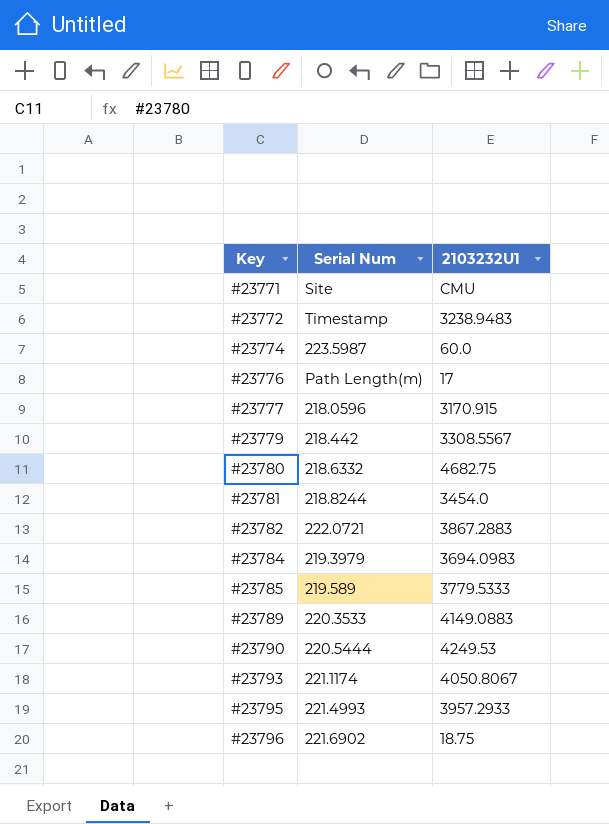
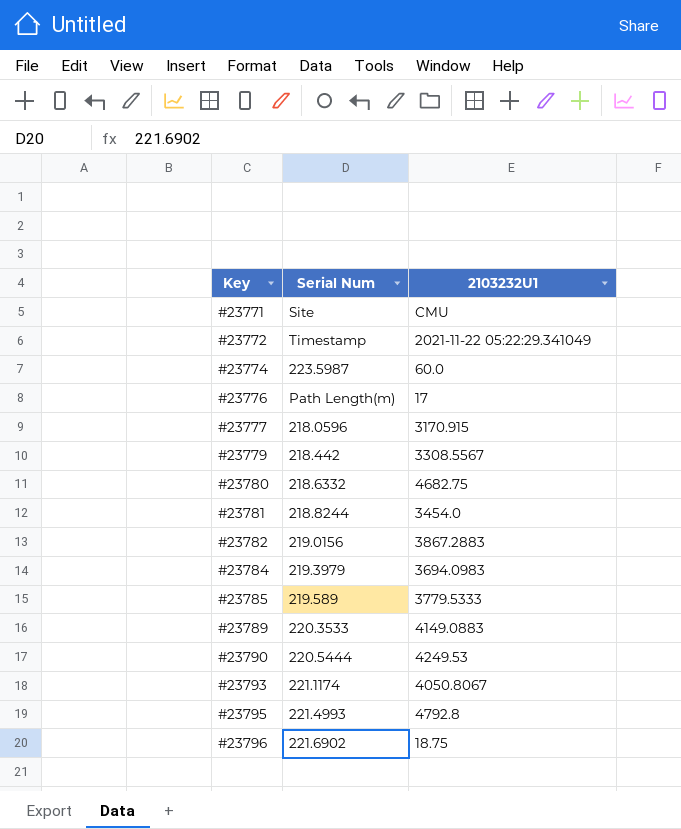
#23772 | 2103232U1: 3238.9483 -> 2021-11-22 05:22:29.341049
#23782 | Serial Num: 222.0721 -> 219.0156
#23795 | 2103232U1: 3957.2933 -> 4792.8

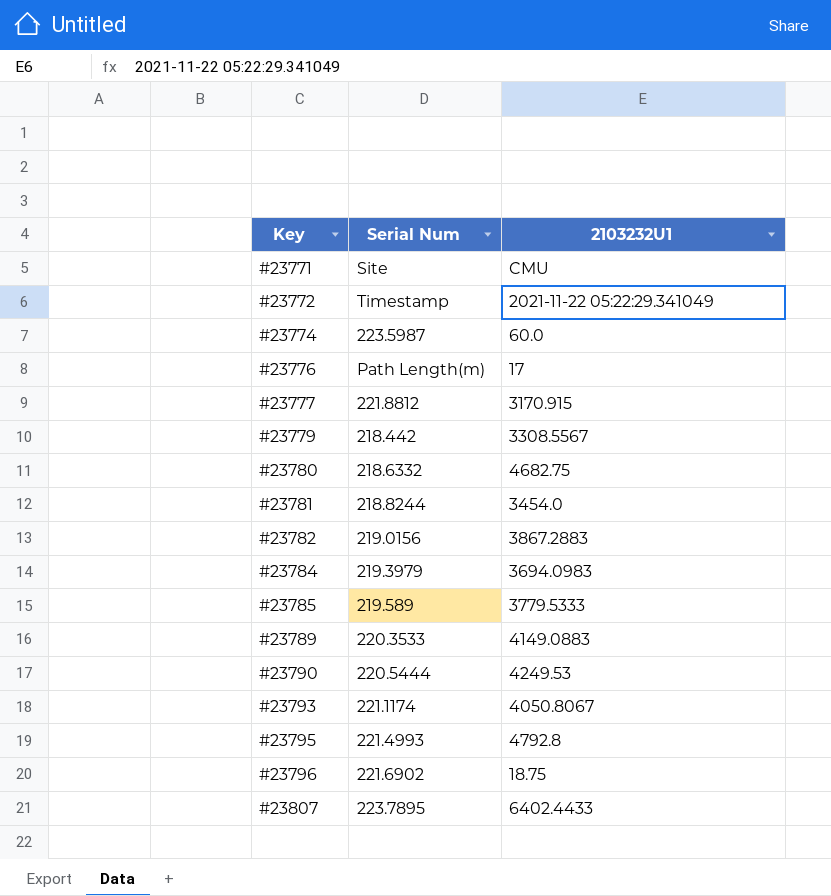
#23777 | Serial Num: 218.0596 -> 221.8812
row #23807: none -> 223.7895 | 6402.4433

